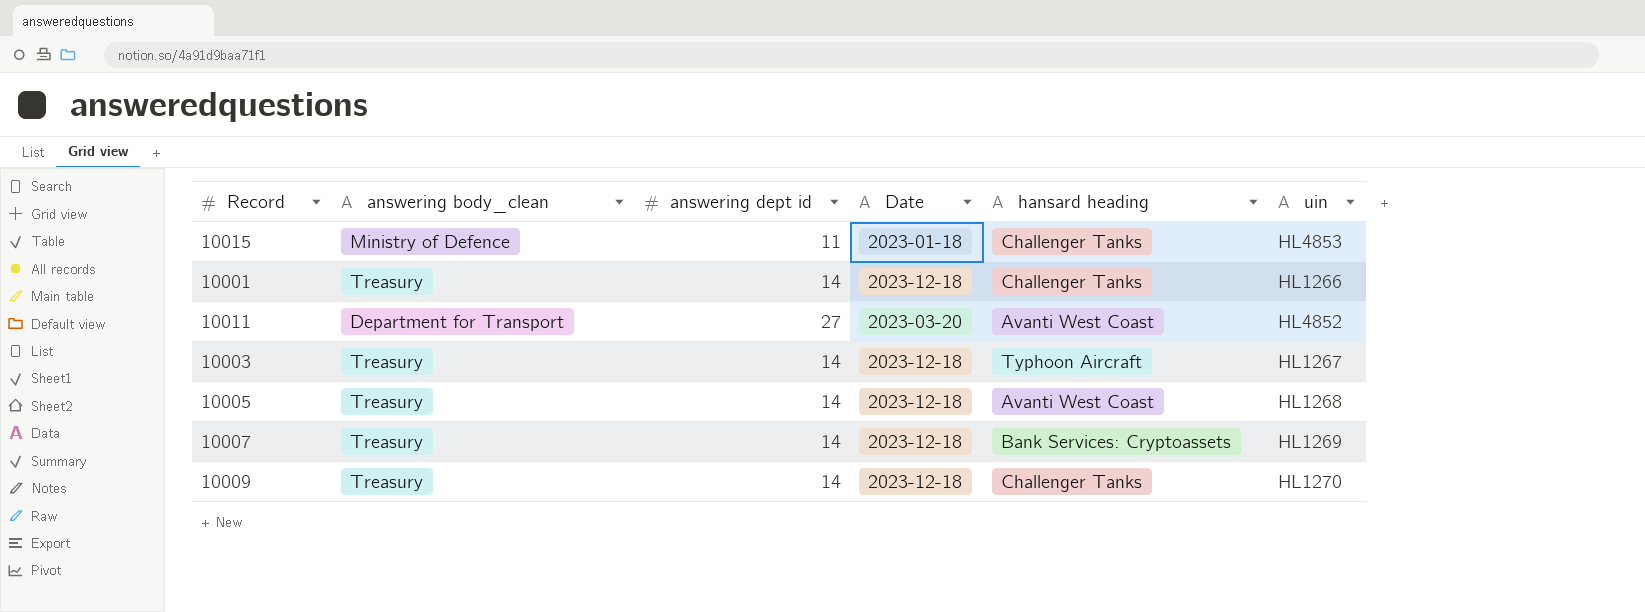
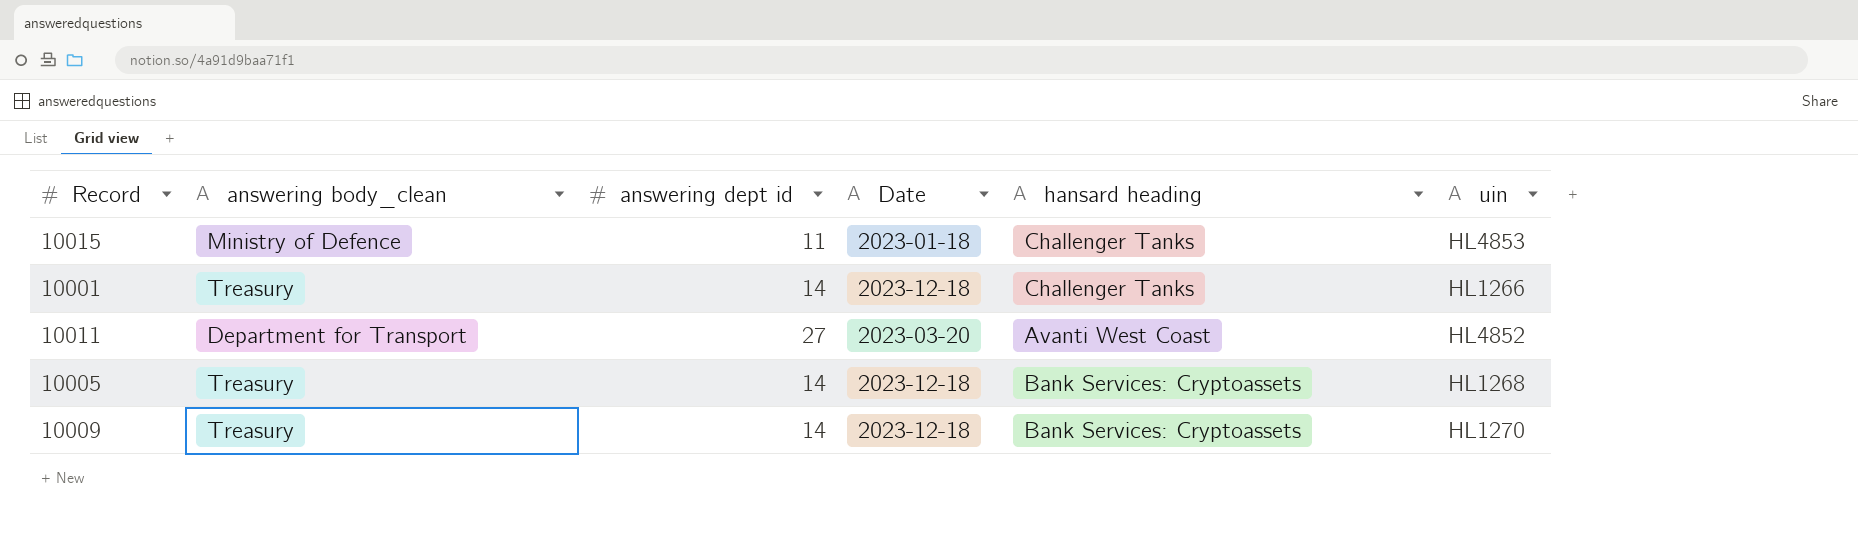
row 10003: Treasury | 14 | 2023-12-18 | Typhoon Aircraft | HL1267 -> none
row 10007: Treasury | 14 | 2023-12-18 | Bank Services: Cryptoassets | HL1269 -> none
10005 | hansard heading: Avanti West Coast -> Bank Services: Cryptoassets
10009 | hansard heading: Challenger Tanks -> Bank Services: Cryptoassets

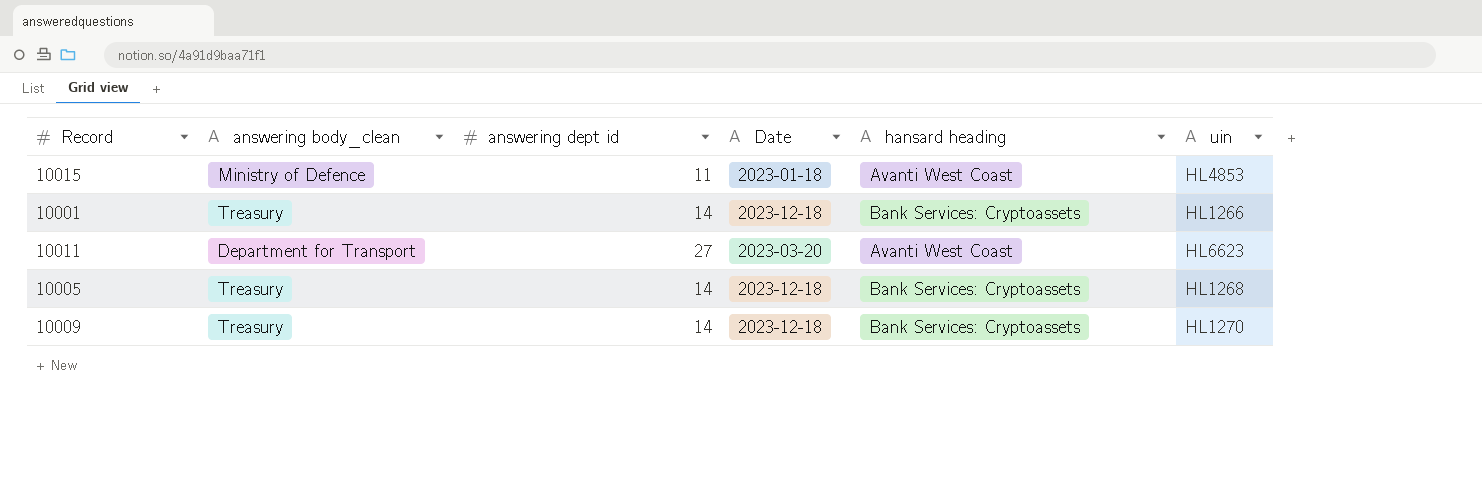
10015 | hansard heading: Challenger Tanks -> Avanti West Coast
10001 | hansard heading: Challenger Tanks -> Bank Services: Cryptoassets
10011 | uin: HL4852 -> HL6623

